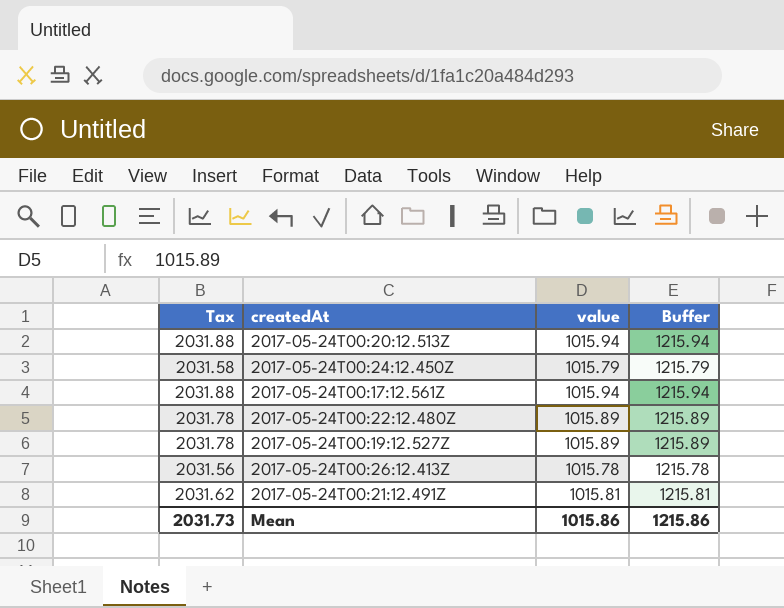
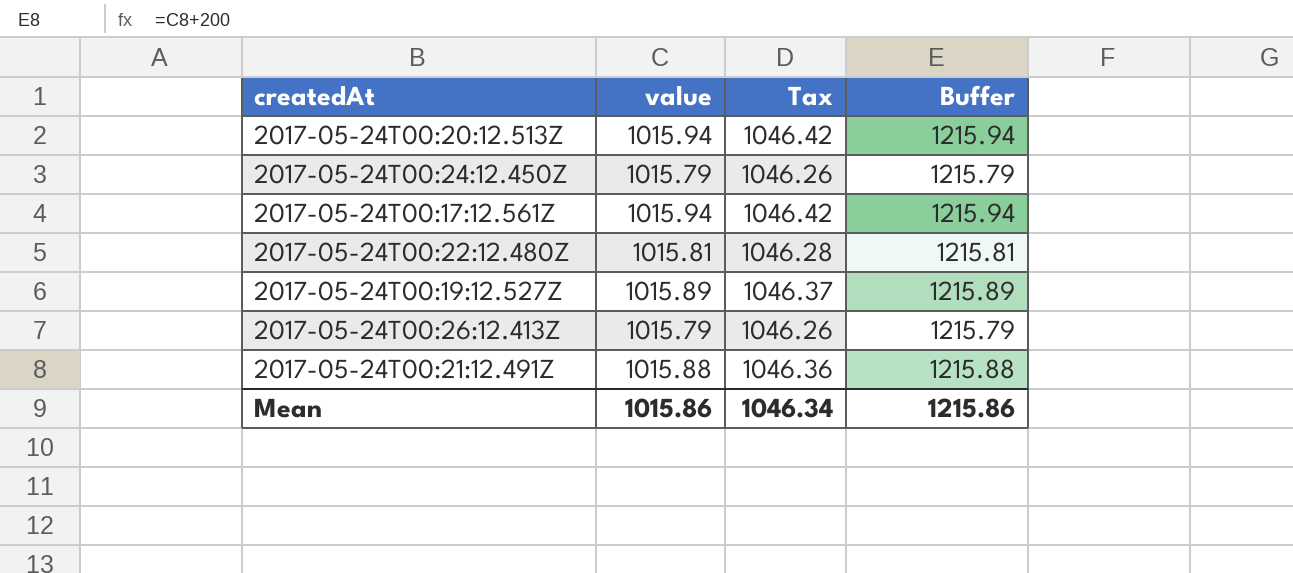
column Tax | formula: [value] * 2 -> [value] * 1.03
column Tax | position: 1 -> 3
2017-05-24T00:22:12.480Z | value: 1015.89 -> 1015.81
2017-05-24T00:22:12.480Z | Buffer: 1215.89 -> 1215.81
2017-05-24T00:26:12.413Z | value: 1015.78 -> 1015.79
2017-05-24T00:26:12.413Z | Buffer: 1215.78 -> 1215.79
2017-05-24T00:21:12.491Z | value: 1015.81 -> 1015.88
2017-05-24T00:21:12.491Z | Buffer: 1215.81 -> 1215.88
Mean | Tax: 2031.73 -> 1046.34

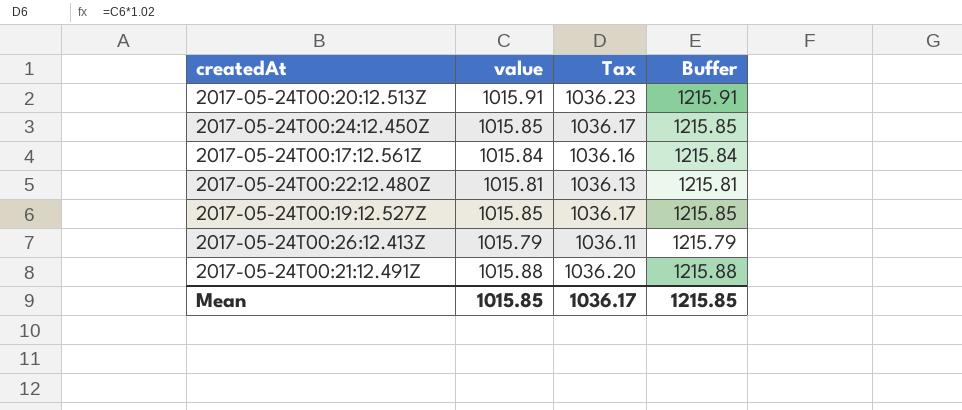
column Tax | formula: [value] * 1.03 -> [value] * 1.02
2017-05-24T00:20:12.513Z | value: 1015.94 -> 1015.91
2017-05-24T00:20:12.513Z | Buffer: 1215.94 -> 1215.91
2017-05-24T00:24:12.450Z | value: 1015.79 -> 1015.85
2017-05-24T00:24:12.450Z | Buffer: 1215.79 -> 1215.85
2017-05-24T00:17:12.561Z | value: 1015.94 -> 1015.84
2017-05-24T00:17:12.561Z | Buffer: 1215.94 -> 1215.84
2017-05-24T00:19:12.527Z | value: 1015.89 -> 1015.85
2017-05-24T00:19:12.527Z | Buffer: 1215.89 -> 1215.85
Mean | value: 1015.86 -> 1015.85
Mean | Tax: 1046.34 -> 1036.17
Mean | Buffer: 1215.86 -> 1215.85

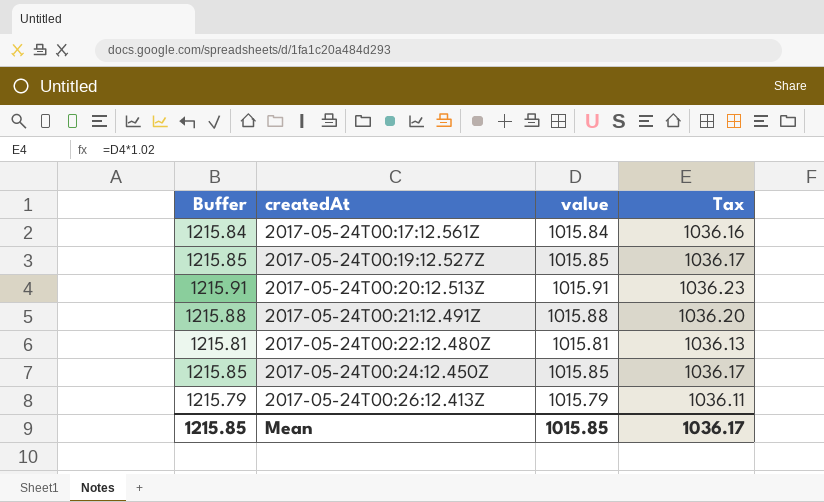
row order: none -> createdAt ascending
column Buffer | position: 4 -> 1

